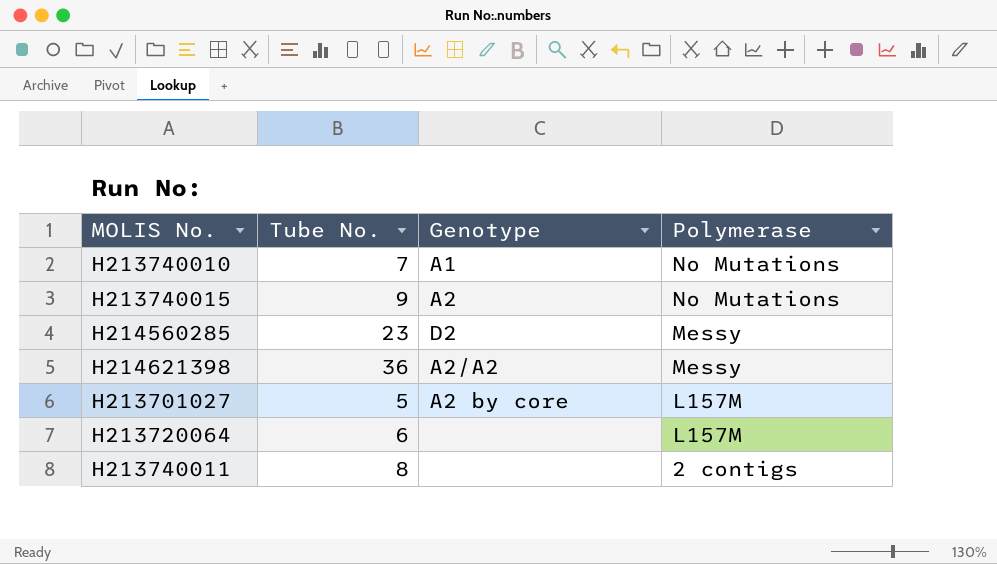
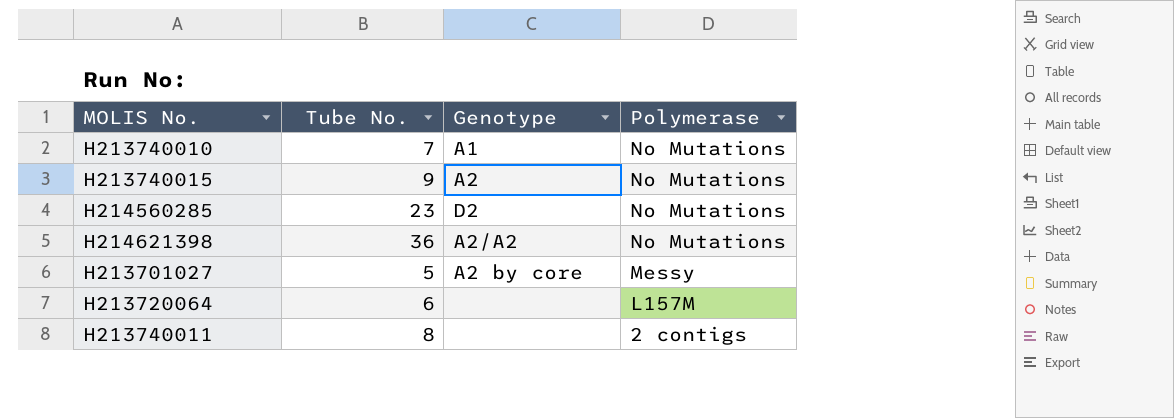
H214560285 | Polymerase: Messy -> No Mutations
H214621398 | Polymerase: Messy -> No Mutations
H213701027 | Polymerase: L157M -> Messy

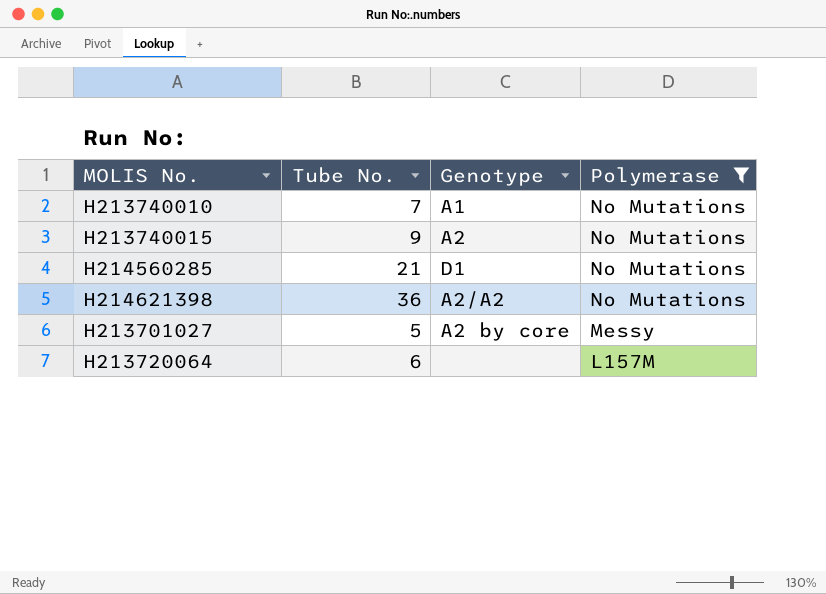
filter: none -> Polymerase != 2 contigs
H214560285 | Tube No.: 23 -> 21
H214560285 | Genotype: D2 -> D1

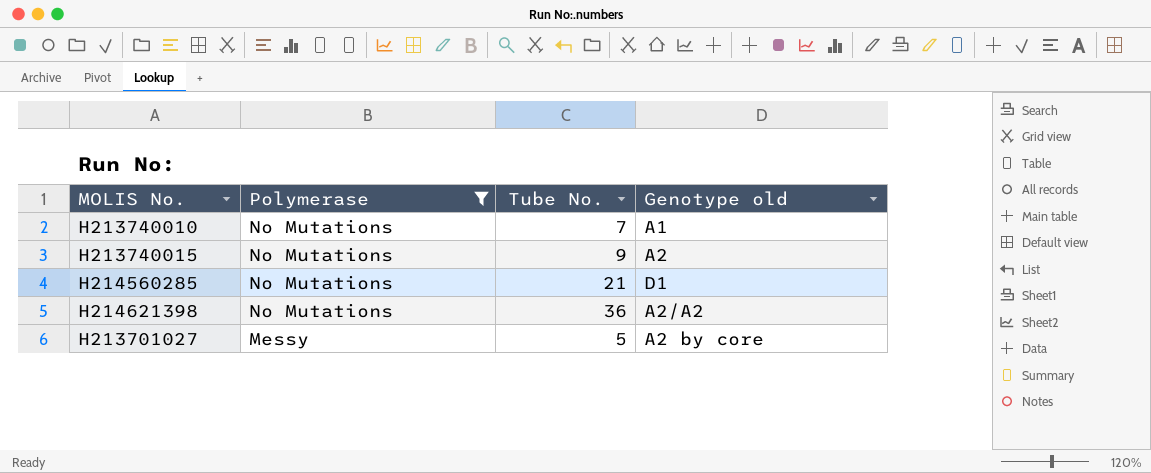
column Polymerase | position: 4 -> 2
column name: Genotype -> Genotype old
row H213720064: 6 | none | L157M -> none

